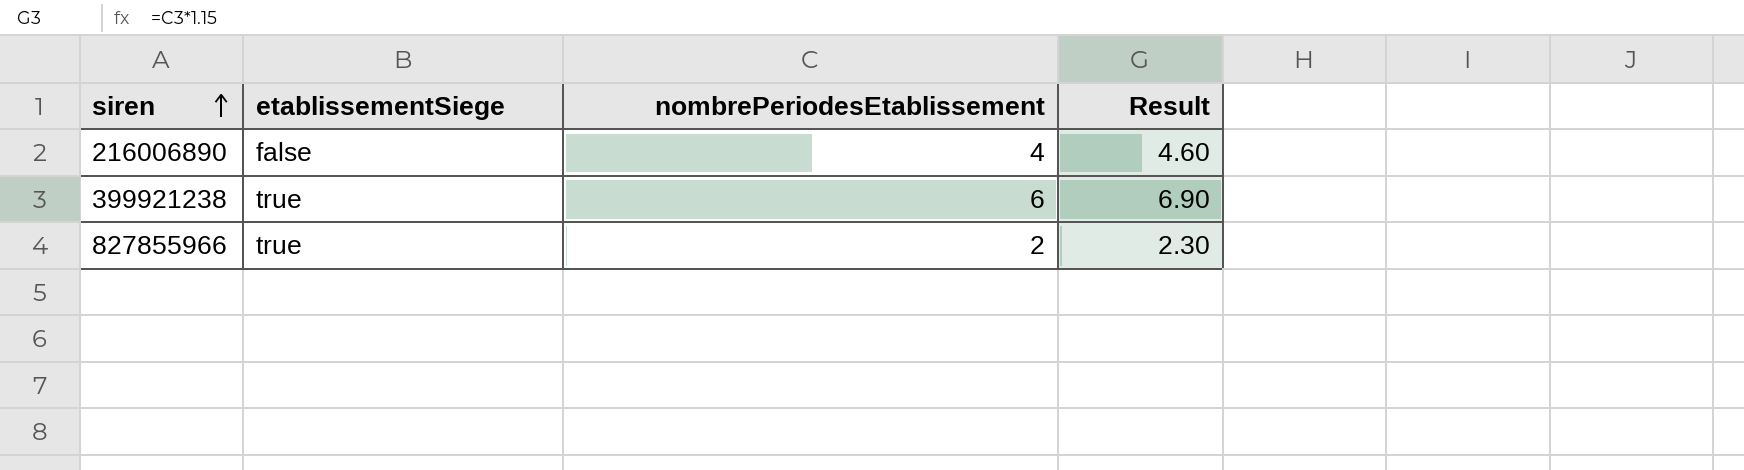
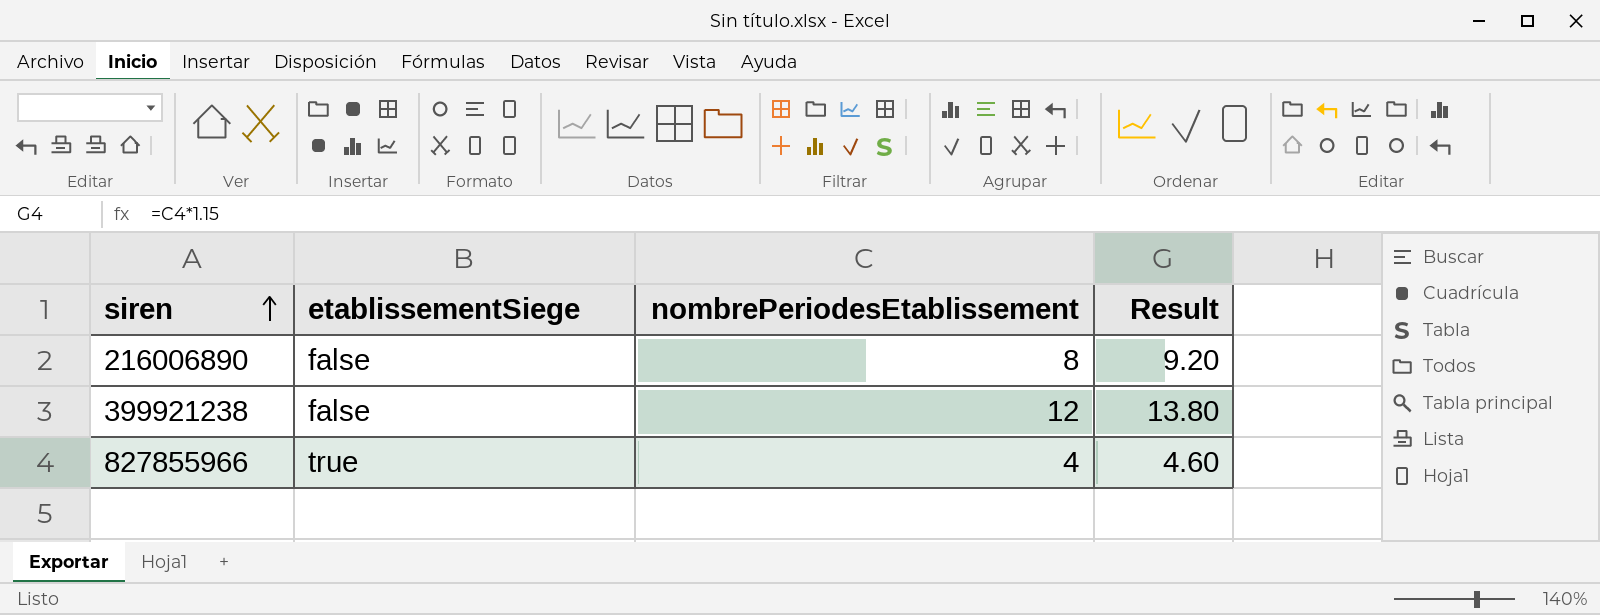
216006890 | nombrePeriodesEtablissement: 4 -> 8
216006890 | Result: 4.60 -> 9.20
399921238 | etablissementSiege: true -> false
399921238 | nombrePeriodesEtablissement: 6 -> 12
399921238 | Result: 6.90 -> 13.80
827855966 | nombrePeriodesEtablissement: 2 -> 4
827855966 | Result: 2.30 -> 4.60

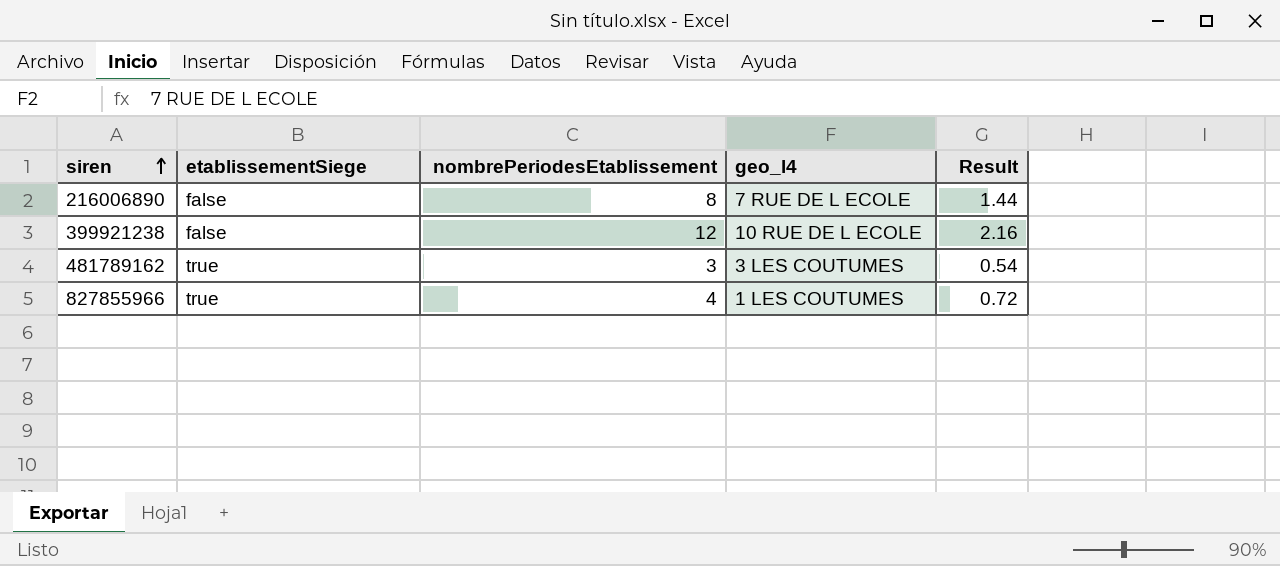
column geo_l4 | position: none -> 4
column Result | formula: [nombrePeriodesEtablissement] * 1.15 -> [nombrePeriodesEtablissement] * 0.18
row 481789162: none -> true | 3 | 3 LES COUTUMES | 0.54

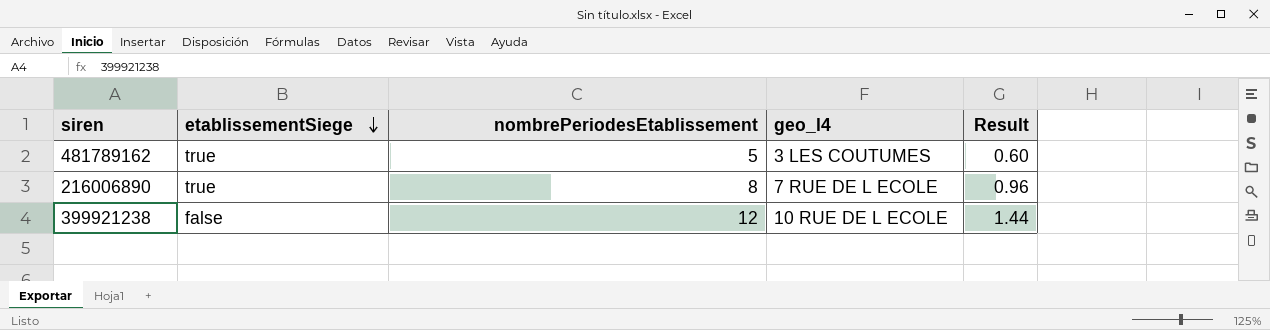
row order: siren ascending -> etablissementSiege descending
column Result | formula: [nombrePeriodesEtablissement] * 0.18 -> [nombrePeriodesEtablissement] * 0.12
row 827855966: true | 4 | 1 LES COUTUMES | 0.72 -> none
481789162 | nombrePeriodesEtablissement: 3 -> 5
216006890 | etablissementSiege: false -> true

